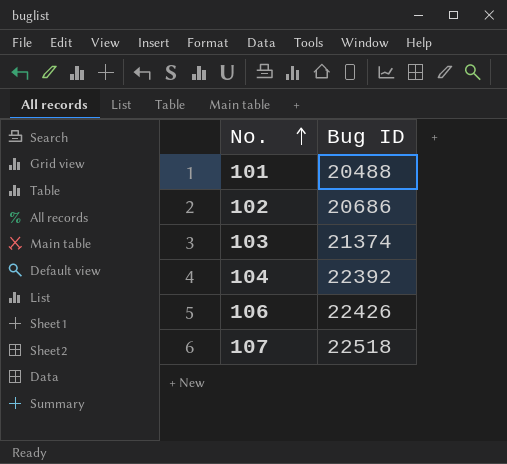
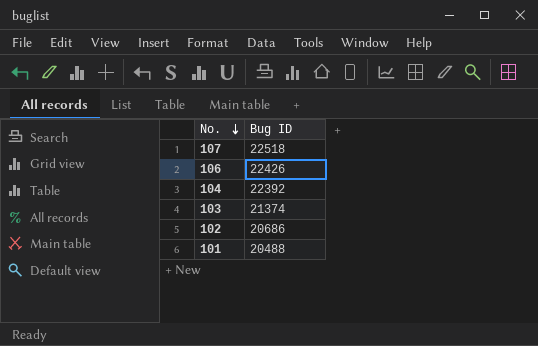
row order: No. ascending -> No. descending

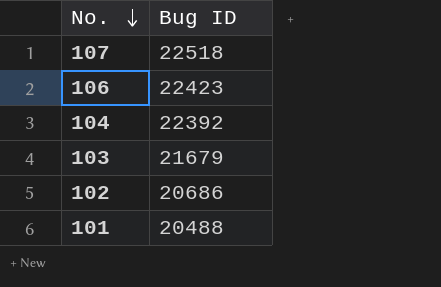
106 | Bug ID: 22426 -> 22423
103 | Bug ID: 21374 -> 21679

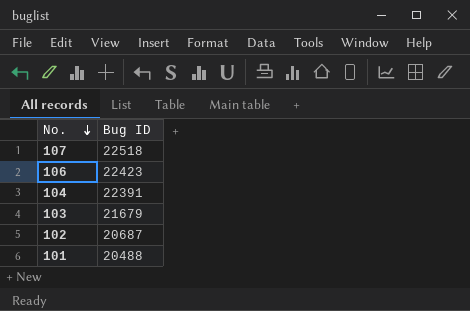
104 | Bug ID: 22392 -> 22391
102 | Bug ID: 20686 -> 20687

